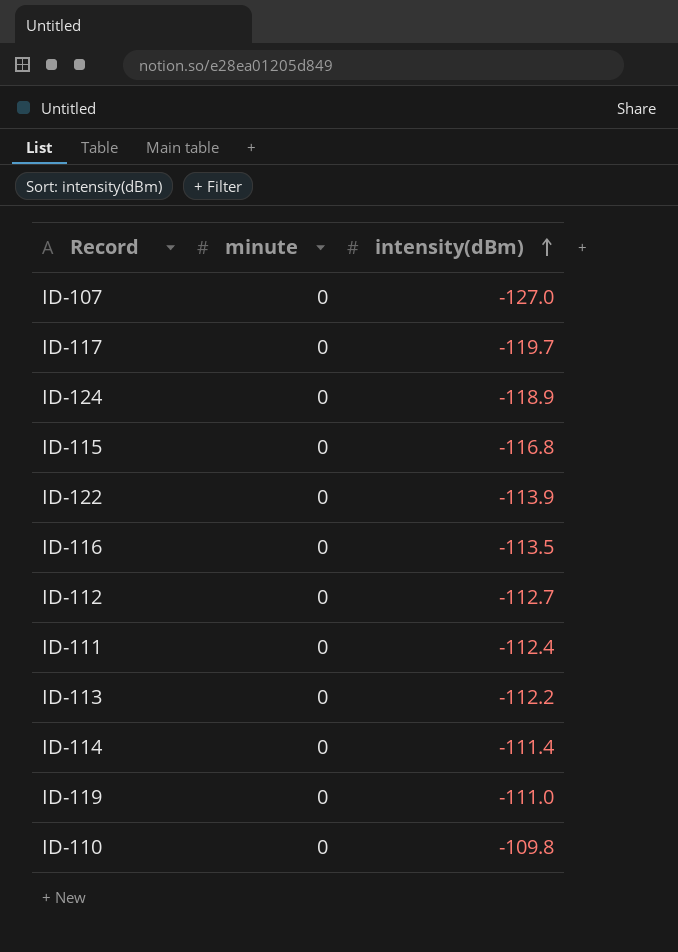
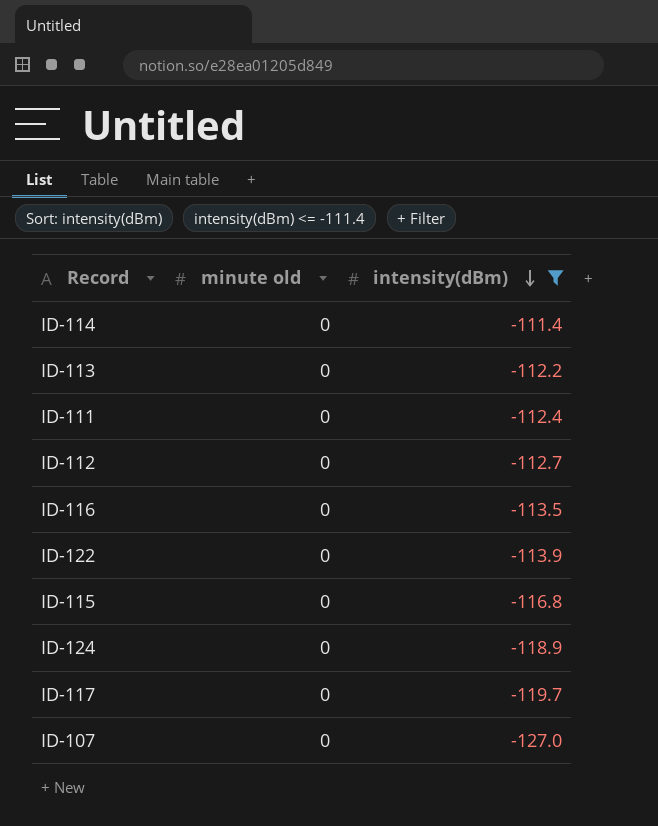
filter: none -> intensity(dBm) <= -111.4
row order: intensity(dBm) ascending -> intensity(dBm) descending
column name: minute -> minute old

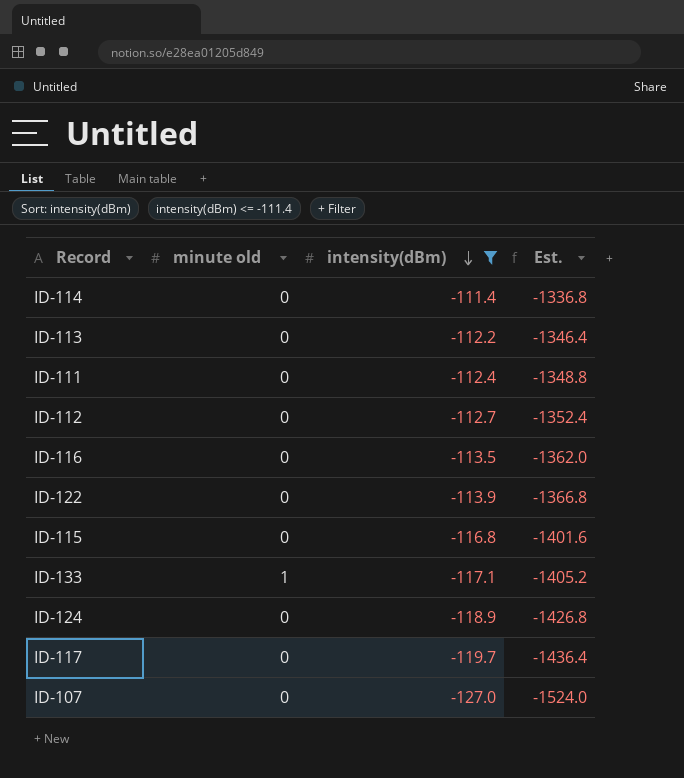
column Est. | formula: none -> [intensity(dBm)] * 12
row ID-133: none -> 1 | -117.1 | -1405.2

